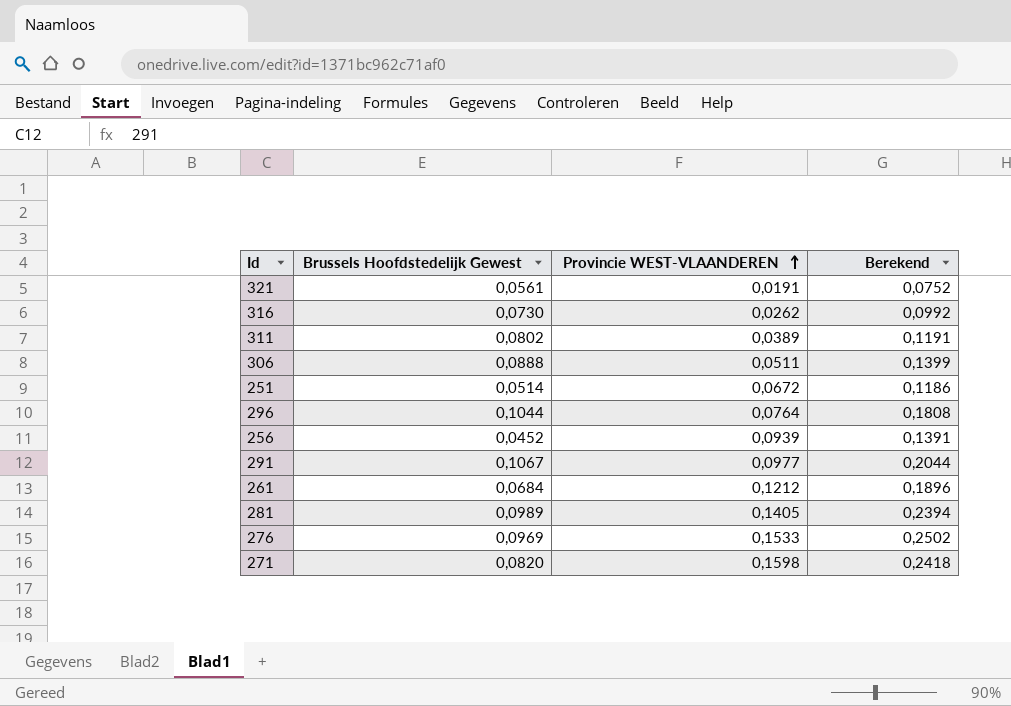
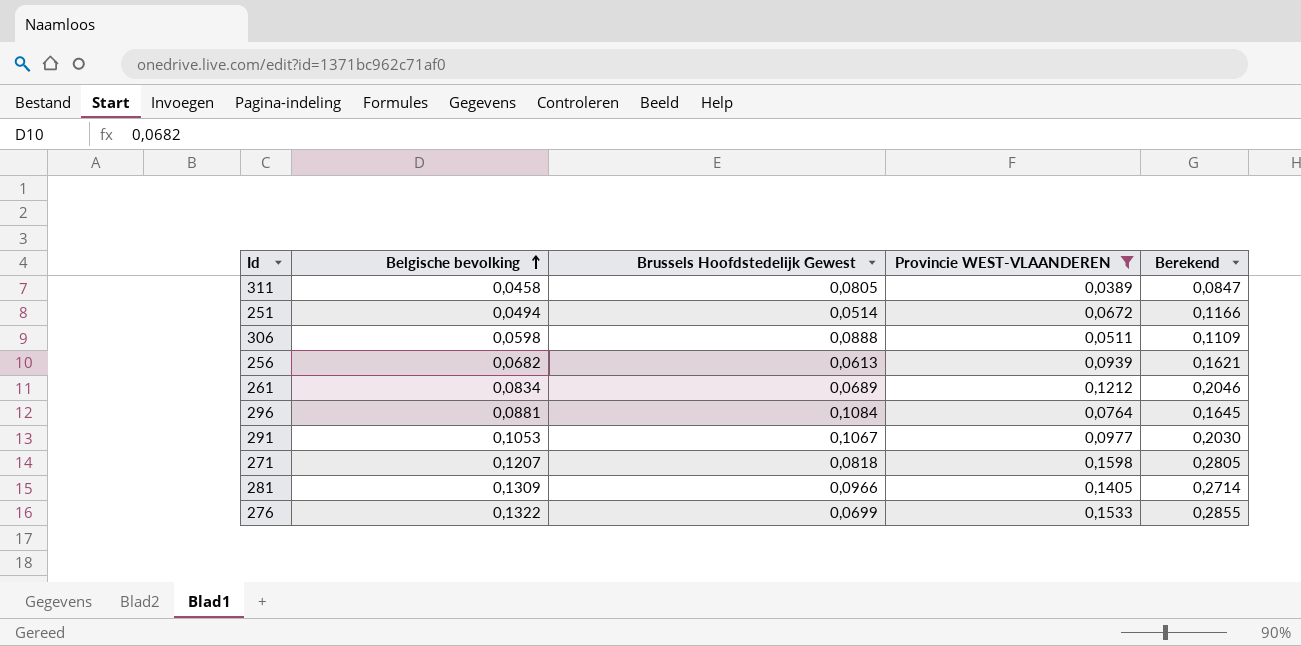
filter: none -> Provincie WEST-VLAANDEREN >= 0,0389
row order: Provincie WEST-VLAANDEREN ascending -> Belgische bevolking ascending
column Belgische bevolking | position: none -> 2
column Berekend | formula: [Brussels Hoofdstedelijk Gewest] + [Provincie WEST-VLAANDEREN] -> [Belgische bevolking] + [Provincie WEST-VLAANDEREN]
311 | Brussels Hoofdstedelijk Gewest: 0,0802 -> 0,0805
256 | Brussels Hoofdstedelijk Gewest: 0,0452 -> 0,0613
261 | Brussels Hoofdstedelijk Gewest: 0,0684 -> 0,0689
296 | Brussels Hoofdstedelijk Gewest: 0,1044 -> 0,1084
271 | Brussels Hoofdstedelijk Gewest: 0,0820 -> 0,0818
281 | Brussels Hoofdstedelijk Gewest: 0,0989 -> 0,0966
276 | Brussels Hoofdstedelijk Gewest: 0,0969 -> 0,0699

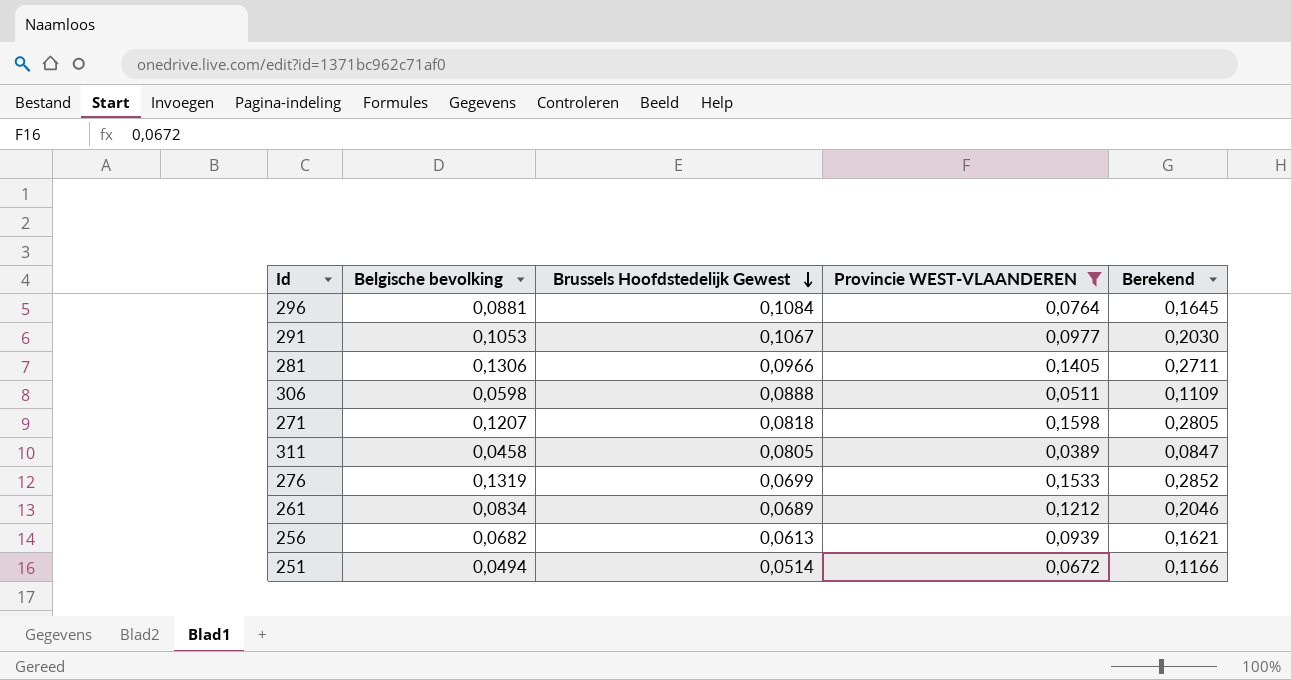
row order: Belgische bevolking ascending -> Brussels Hoofdstedelijk Gewest descending
281 | Belgische bevolking: 0,1309 -> 0,1306
281 | Berekend: 0,2714 -> 0,2711
276 | Belgische bevolking: 0,1322 -> 0,1319
276 | Berekend: 0,2855 -> 0,2852

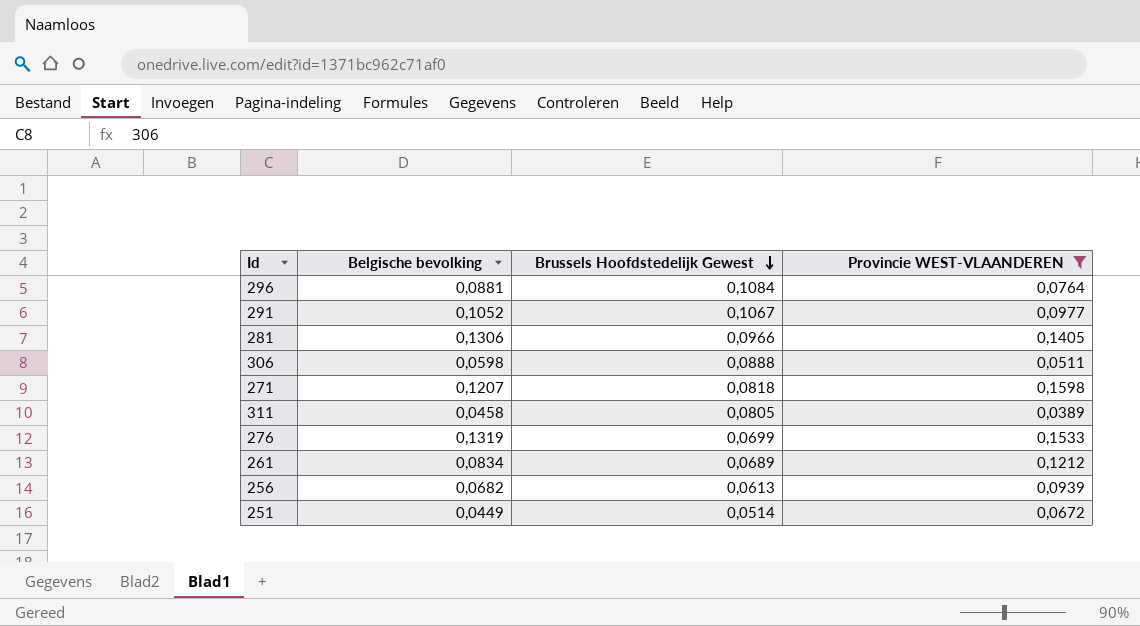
column Berekend | formula: [Belgische bevolking] + [Provincie WEST-VLAANDEREN] -> none
291 | Belgische bevolking: 0,1053 -> 0,1052
251 | Belgische bevolking: 0,0494 -> 0,0449

